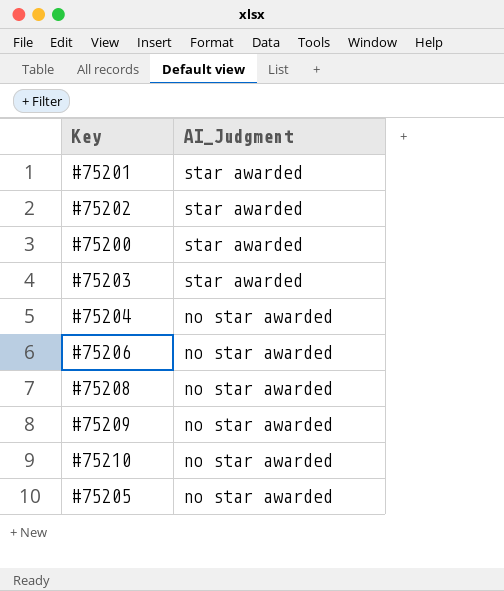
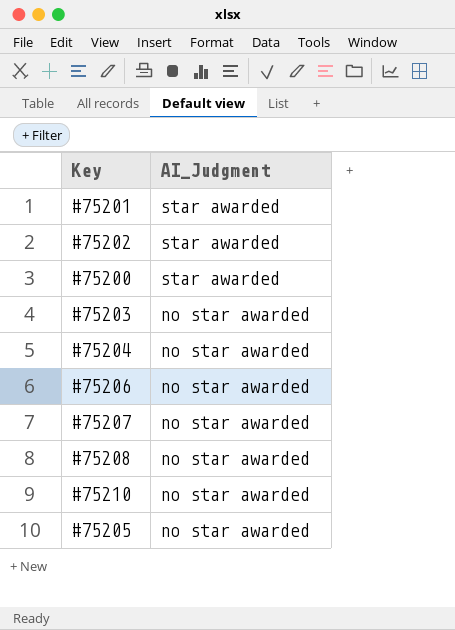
row #75209: no star awarded -> none
#75203 | AI_Judgment: star awarded -> no star awarded
row #75207: none -> no star awarded

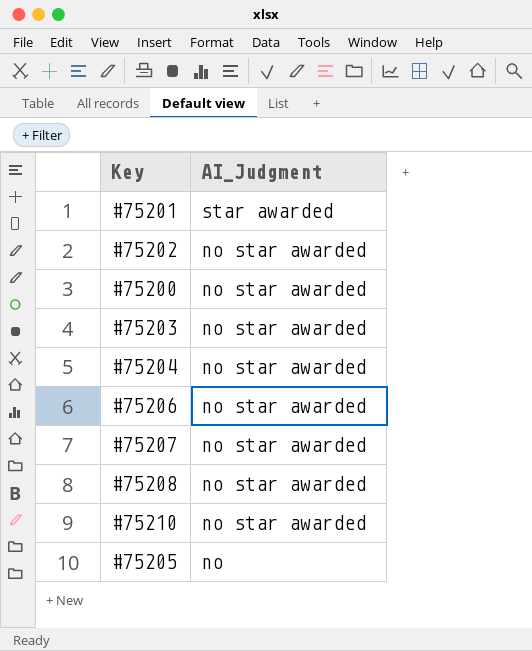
#75202 | AI_Judgment: star awarded -> no star awarded
#75200 | AI_Judgment: star awarded -> no star awarded
#75205 | AI_Judgment: no star awarded -> no

